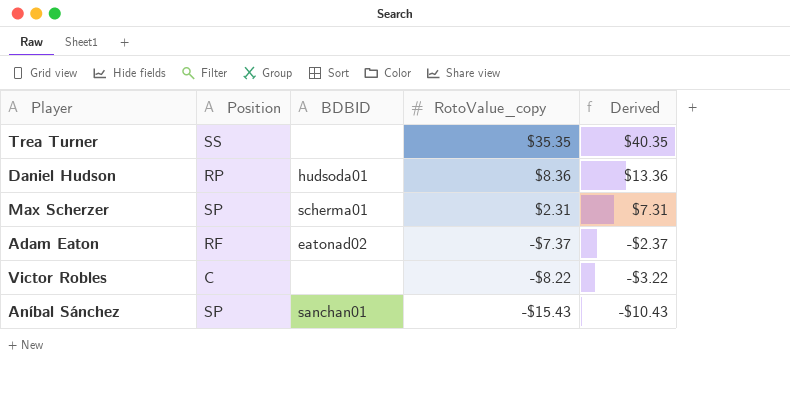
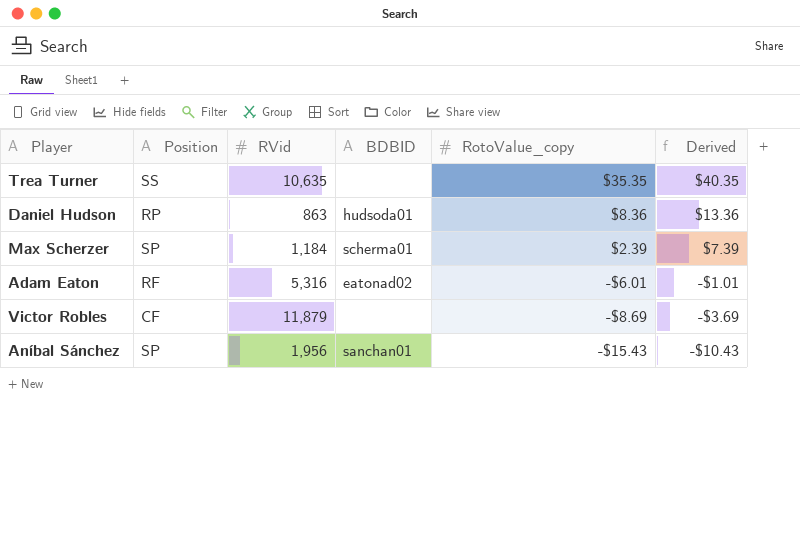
column RVid | position: none -> 3
Max Scherzer | RotoValue_copy: $2.31 -> $2.39
Max Scherzer | Derived: $7.31 -> $7.39
Adam Eaton | RotoValue_copy: -$7.37 -> -$6.01
Adam Eaton | Derived: -$2.37 -> -$1.01
Victor Robles | Position: C -> CF
Victor Robles | RotoValue_copy: -$8.22 -> -$8.69
Victor Robles | Derived: -$3.22 -> -$3.69

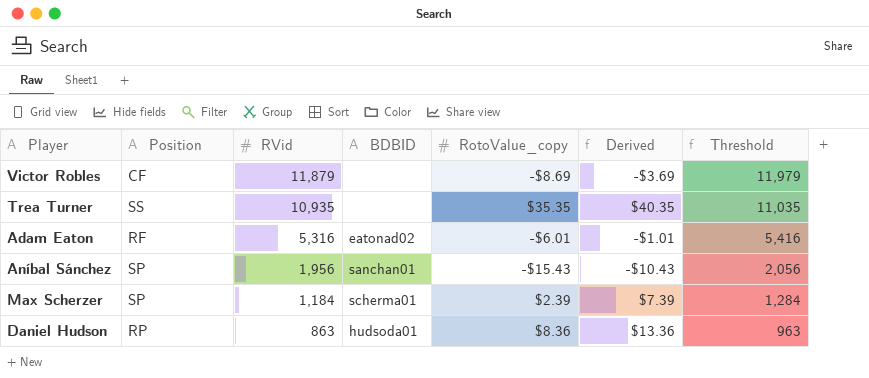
row order: RotoValue_copy descending -> RVid descending
column Threshold | formula: none -> [RVid] + 100
Trea Turner | RVid: 10,635 -> 10,935

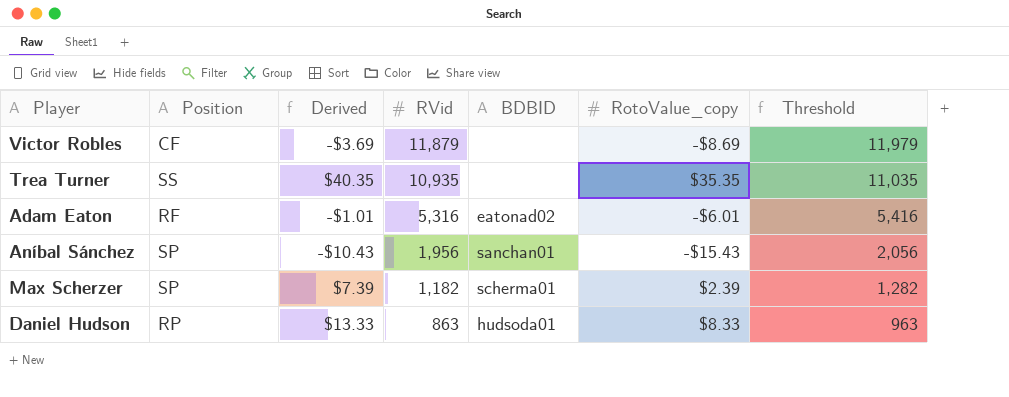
column Derived | position: 6 -> 3
Max Scherzer | RVid: 1,184 -> 1,182
Max Scherzer | Threshold: 1,284 -> 1,282
Daniel Hudson | Derived: $13.36 -> $13.33
Daniel Hudson | RotoValue_copy: $8.36 -> $8.33

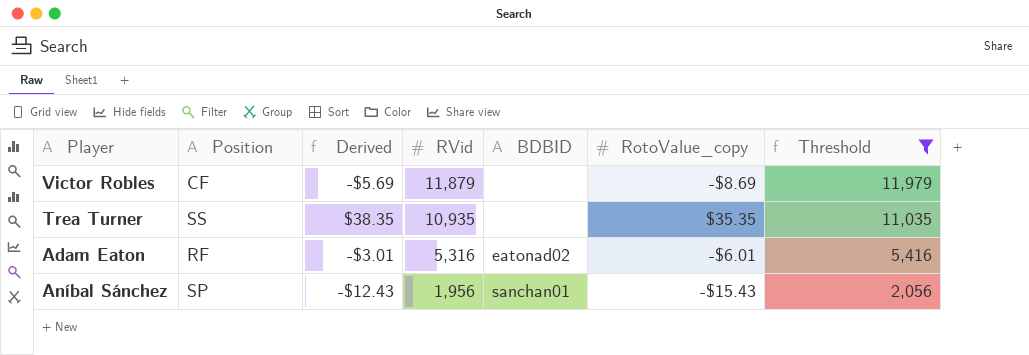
filter: none -> Threshold >= 2,056
column Derived | formula: [RotoValue_copy] + 5 -> [RotoValue_copy] + 3

